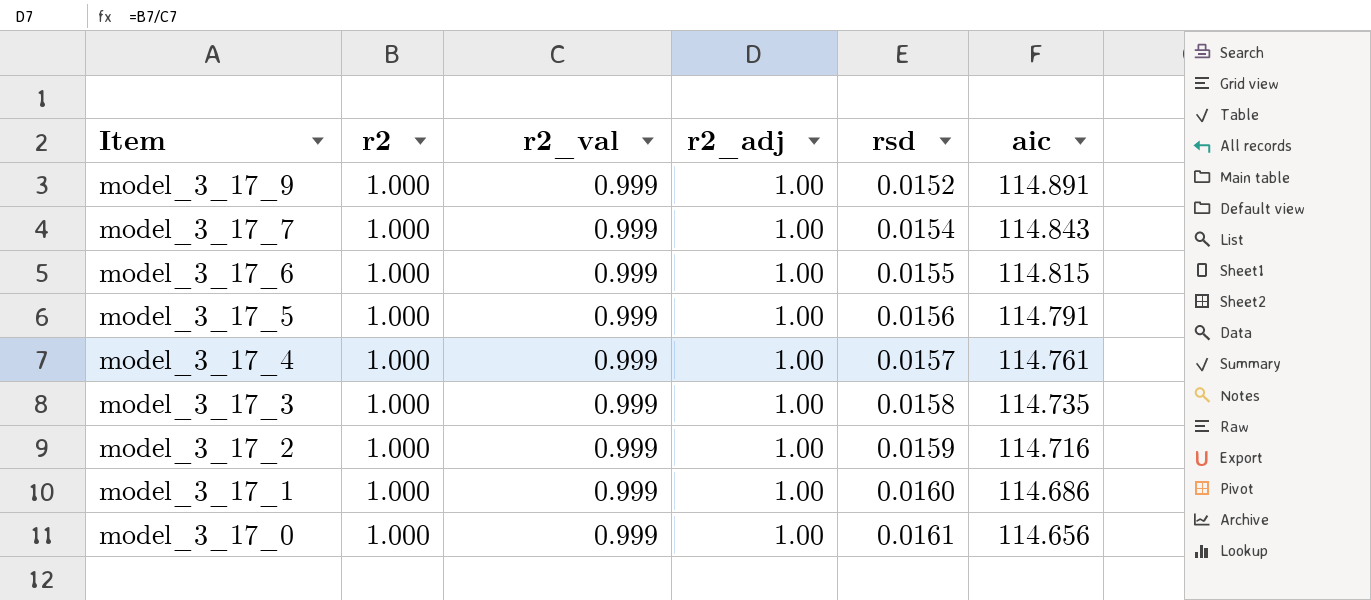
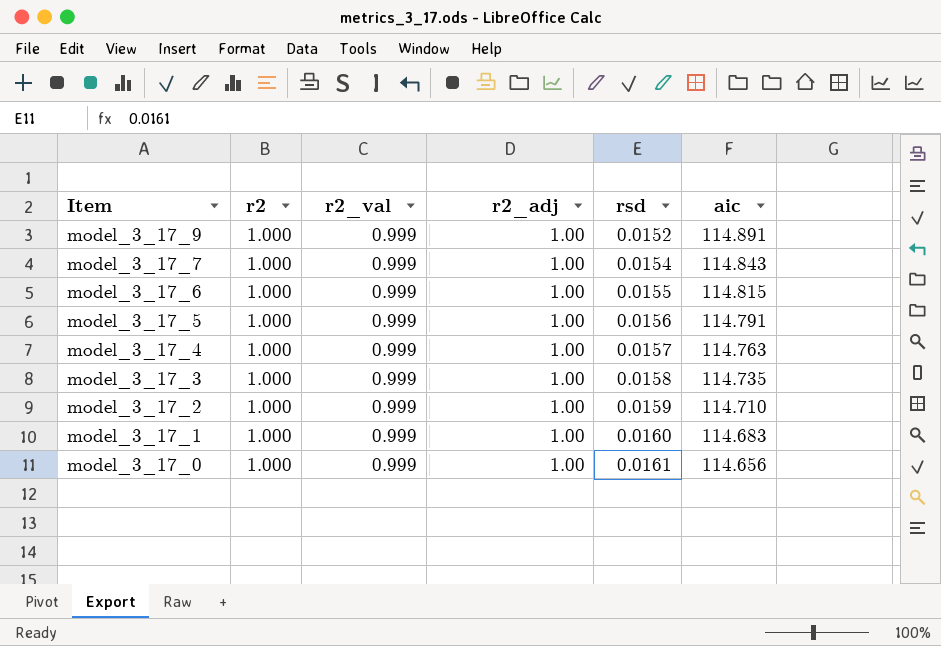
model_3_17_4 | aic: 114.761 -> 114.763
model_3_17_2 | aic: 114.716 -> 114.710
model_3_17_1 | aic: 114.686 -> 114.683

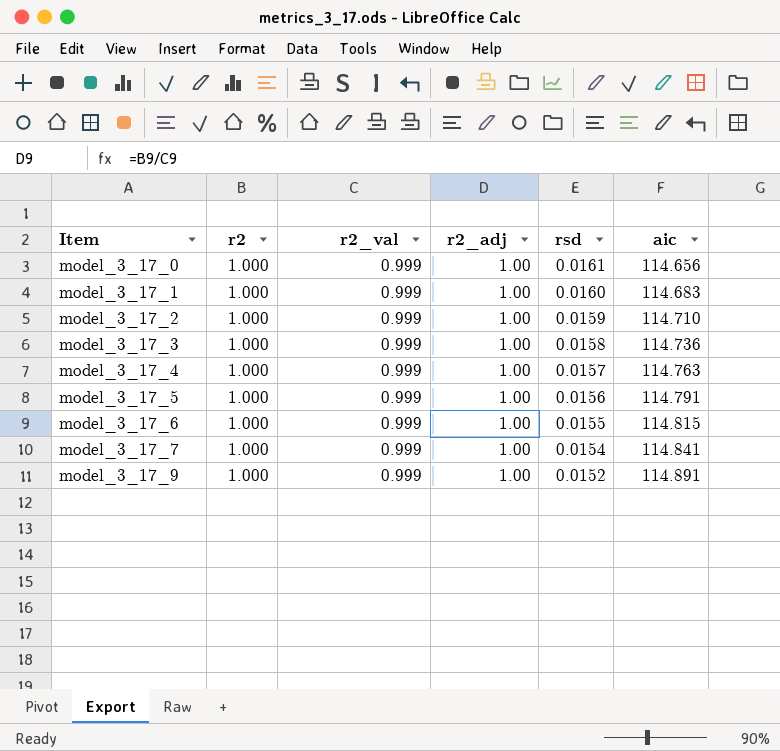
row order: Item descending -> Item ascending
model_3_17_3 | aic: 114.735 -> 114.736
model_3_17_7 | aic: 114.843 -> 114.841

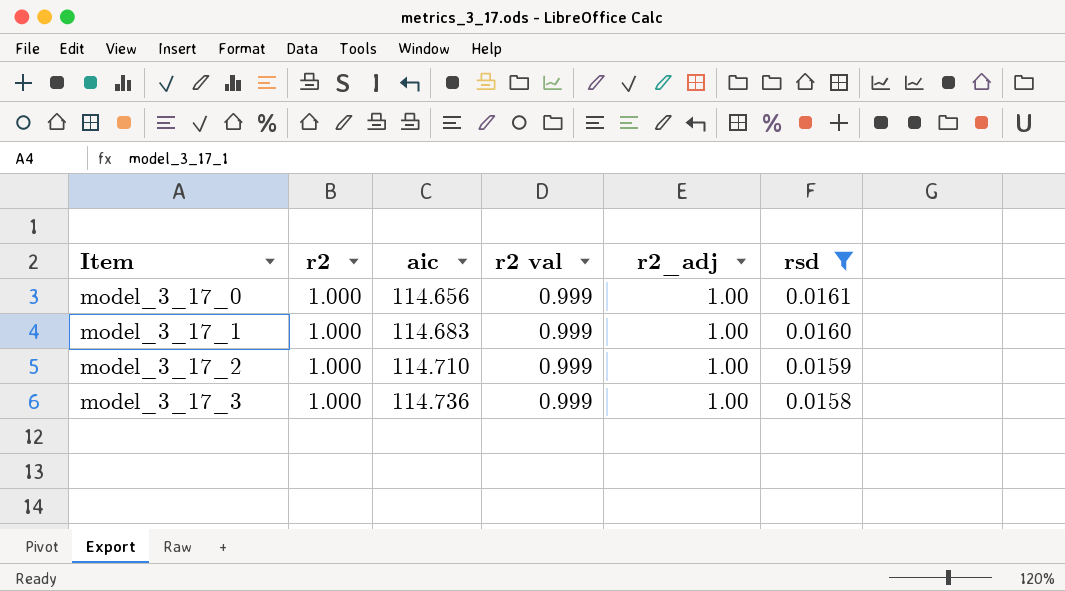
filter: none -> rsd >= 0.0158
column aic | position: 6 -> 3
column name: r2_val -> r2 val

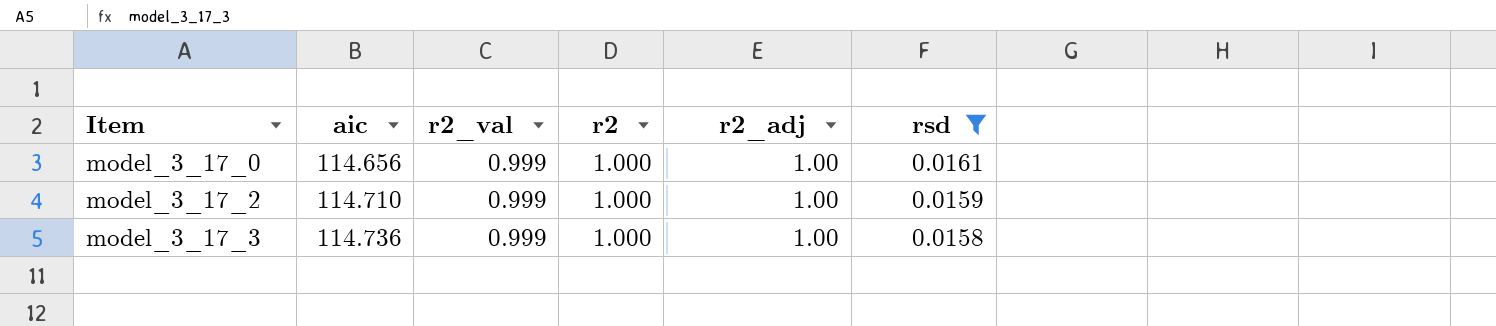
column name: r2 val -> r2_val
column r2 | position: 2 -> 4
row model_3_17_1: 1.000 | 114.683 | 0.999 | 1.00 | 0.0160 -> none

